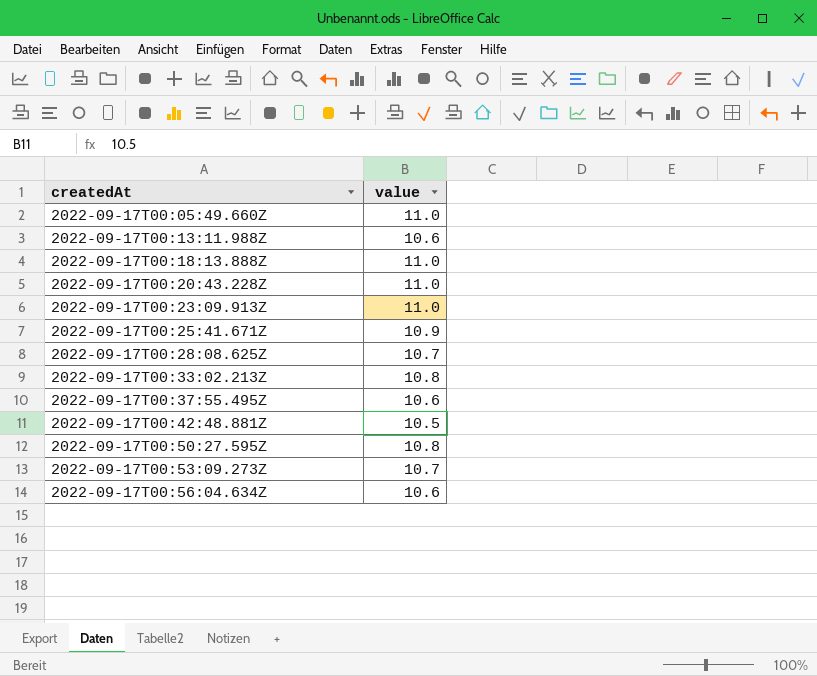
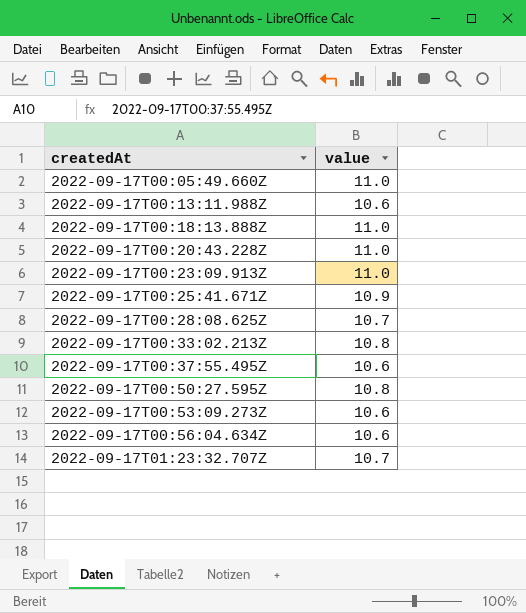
row 2022-09-17T00:42:48.881Z: 10.5 -> none
2022-09-17T00:53:09.273Z | value: 10.7 -> 10.6
row 2022-09-17T01:23:32.707Z: none -> 10.7

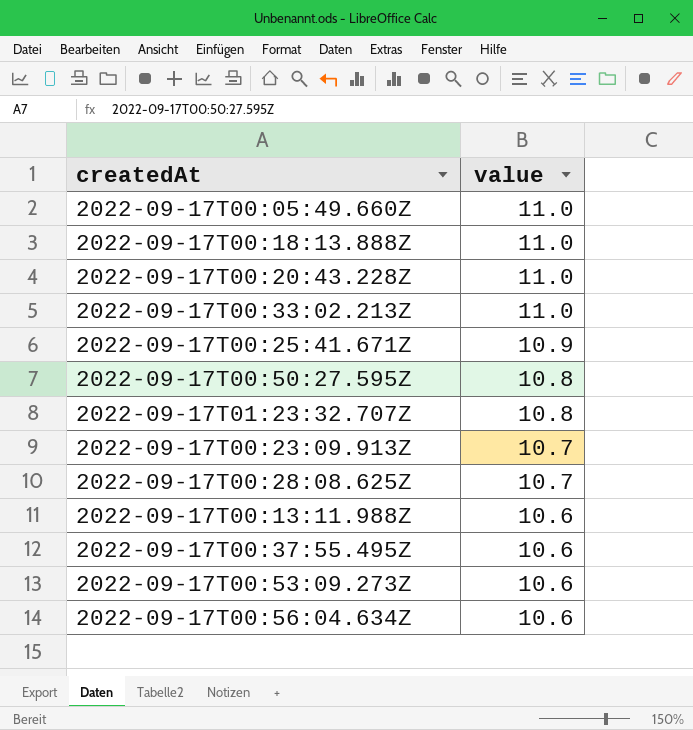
row order: createdAt ascending -> value descending
2022-09-17T00:33:02.213Z | value: 10.8 -> 11.0
2022-09-17T01:23:32.707Z | value: 10.7 -> 10.8
2022-09-17T00:23:09.913Z | value: 11.0 -> 10.7

